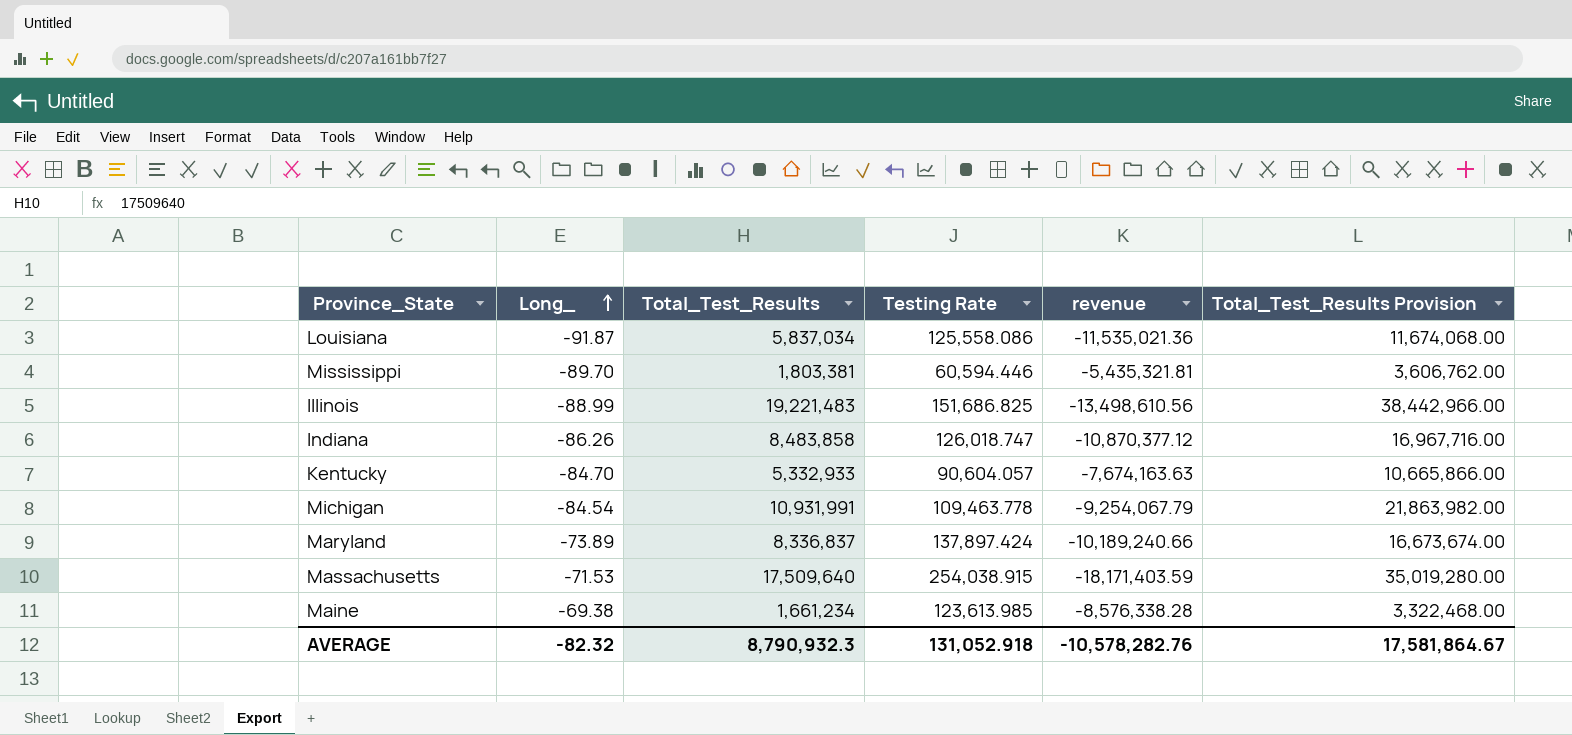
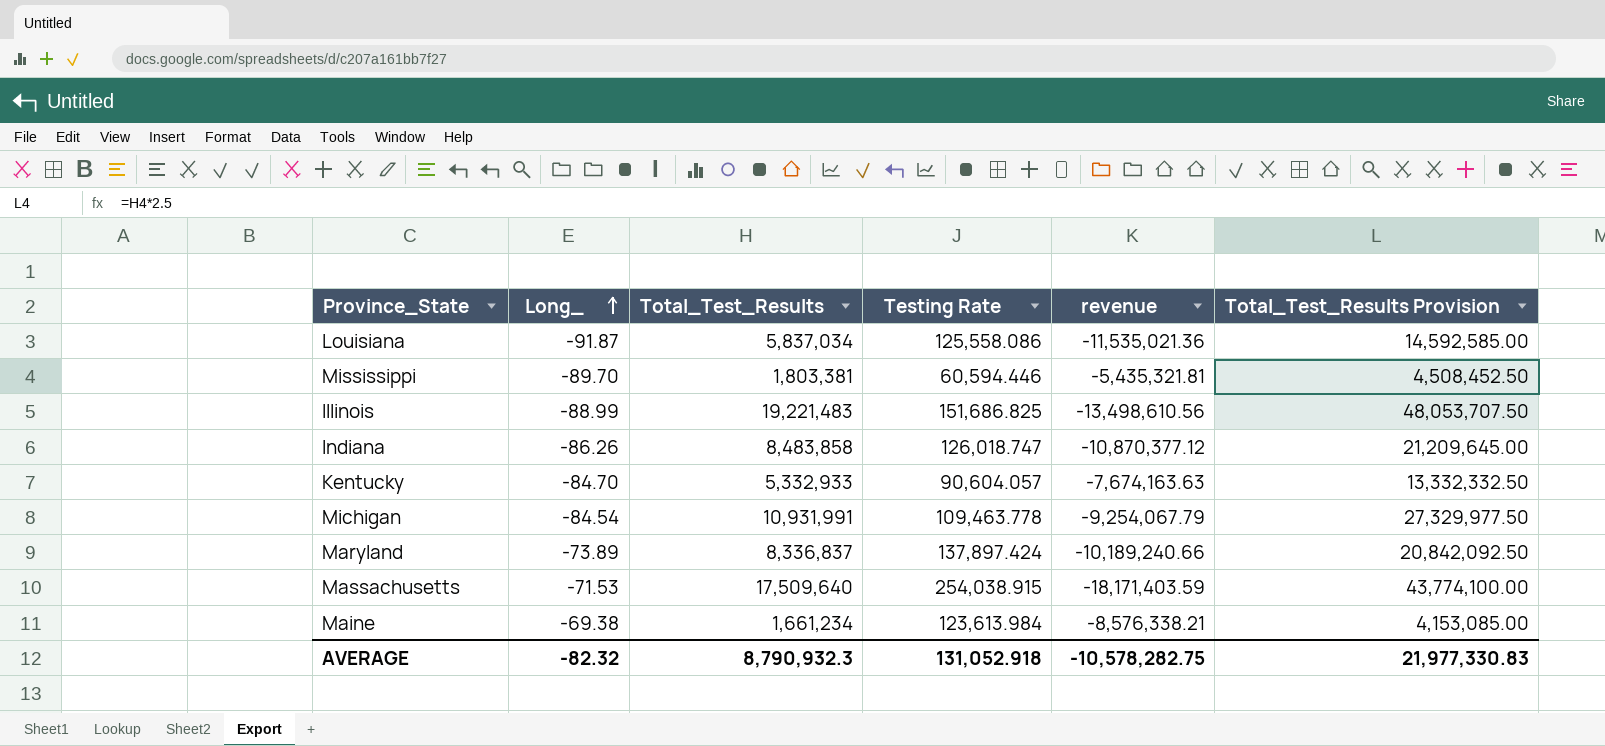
column Total_Test_Results Provision | formula: [Total_Test_Results] * 2 -> [Total_Test_Results] * 2.5
Maine | Testing Rate: 123,613.985 -> 123,613.984
Maine | revenue: -8,576,338.28 -> -8,576,338.21
AVERAGE | revenue: -10,578,282.76 -> -10,578,282.75
AVERAGE | Total_Test_Results Provision: 17,581,864.67 -> 21,977,330.83

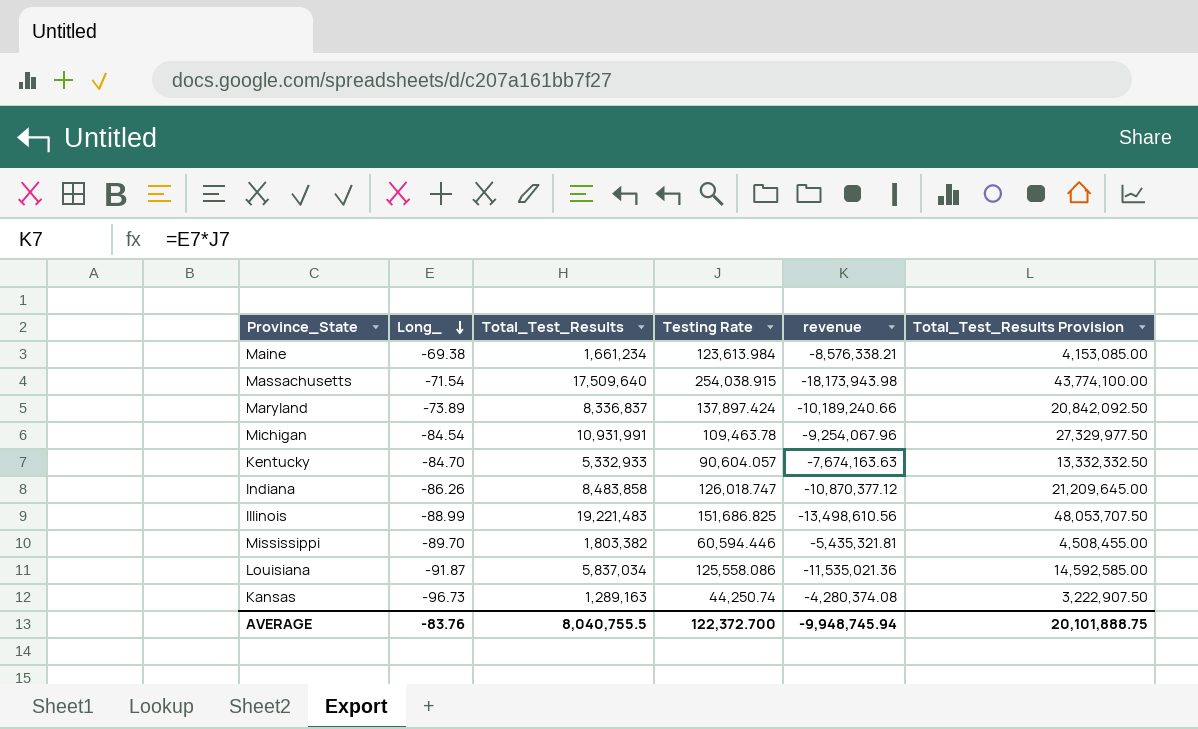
row order: Long_ ascending -> Long_ descending
Massachusetts | Long_: -71.53 -> -71.54
Massachusetts | revenue: -18,171,403.59 -> -18,173,943.98
Michigan | Testing Rate: 109,463.778 -> 109,463.78
Michigan | revenue: -9,254,067.79 -> -9,254,067.96
Mississippi | Total_Test_Results: 1,803,381 -> 1,803,382
Mississippi | Total_Test_Results Provision: 4,508,452.50 -> 4,508,455.00
row Kansas: none -> -96.73 | 1,289,163 | 44,250.74 | -4,280,374.08 | 3,222,907.50
AVERAGE | Long_: -82.32 -> -83.76
AVERAGE | Total_Test_Results: 8,790,932.3 -> 8,040,755.5
AVERAGE | Testing Rate: 131,052.918 -> 122,372.700
AVERAGE | revenue: -10,578,282.75 -> -9,948,745.94
AVERAGE | Total_Test_Results Provision: 21,977,330.83 -> 20,101,888.75

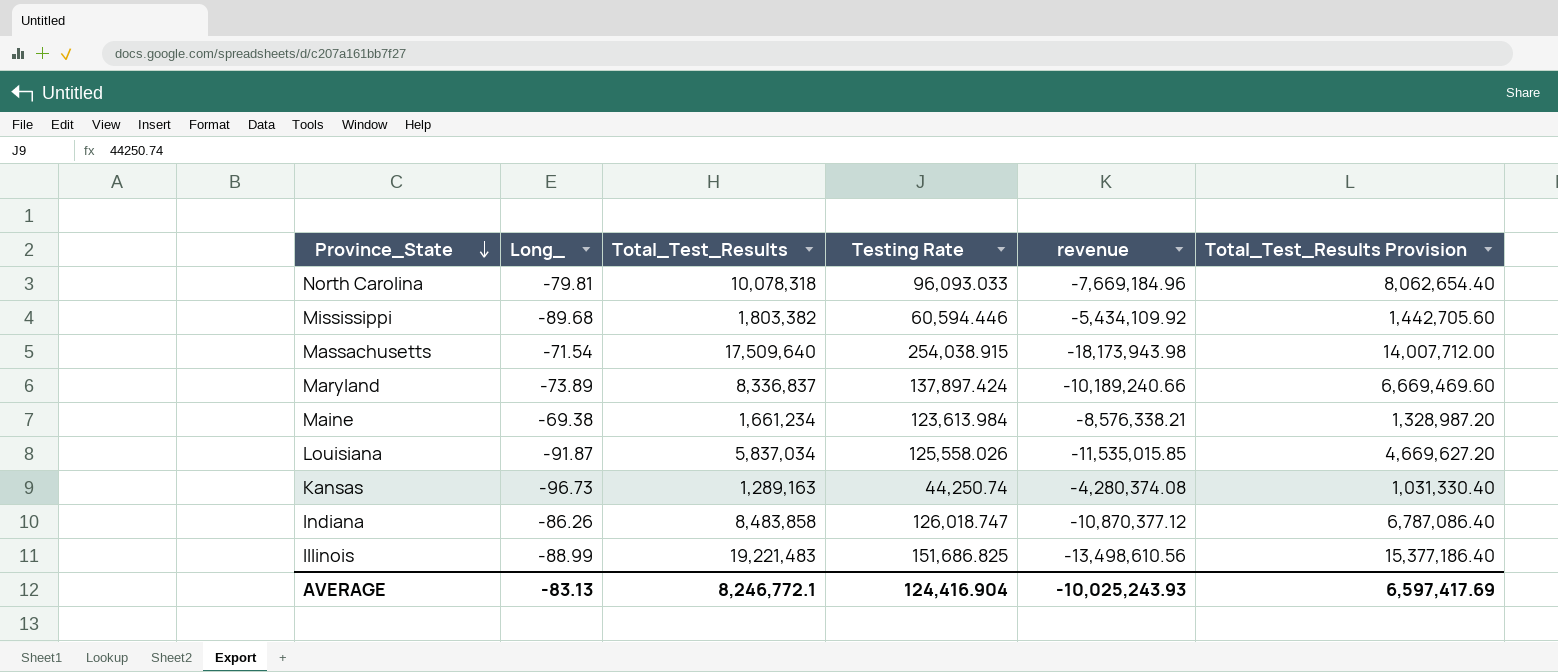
row order: Long_ descending -> Province_State descending
column Total_Test_Results Provision | formula: [Total_Test_Results] * 2.5 -> [Total_Test_Results] * 0.8
row Michigan: -84.54 | 10,931,991 | 109,463.78 | -9,254,067.96 | 27,329,977.50 -> none
row Kentucky: -84.70 | 5,332,933 | 90,604.057 | -7,674,163.63 | 13,332,332.50 -> none
row North Carolina: none -> -79.81 | 10,078,318 | 96,093.033 | -7,669,184.96 | 8,062,654.40
Mississippi | Long_: -89.70 -> -89.68
Mississippi | revenue: -5,435,321.81 -> -5,434,109.92
Louisiana | Testing Rate: 125,558.086 -> 125,558.026
Louisiana | revenue: -11,535,021.36 -> -11,535,015.85
AVERAGE | Long_: -83.76 -> -83.13
AVERAGE | Total_Test_Results: 8,040,755.5 -> 8,246,772.1
AVERAGE | Testing Rate: 122,372.700 -> 124,416.904
AVERAGE | revenue: -9,948,745.94 -> -10,025,243.93
AVERAGE | Total_Test_Results Provision: 20,101,888.75 -> 6,597,417.69

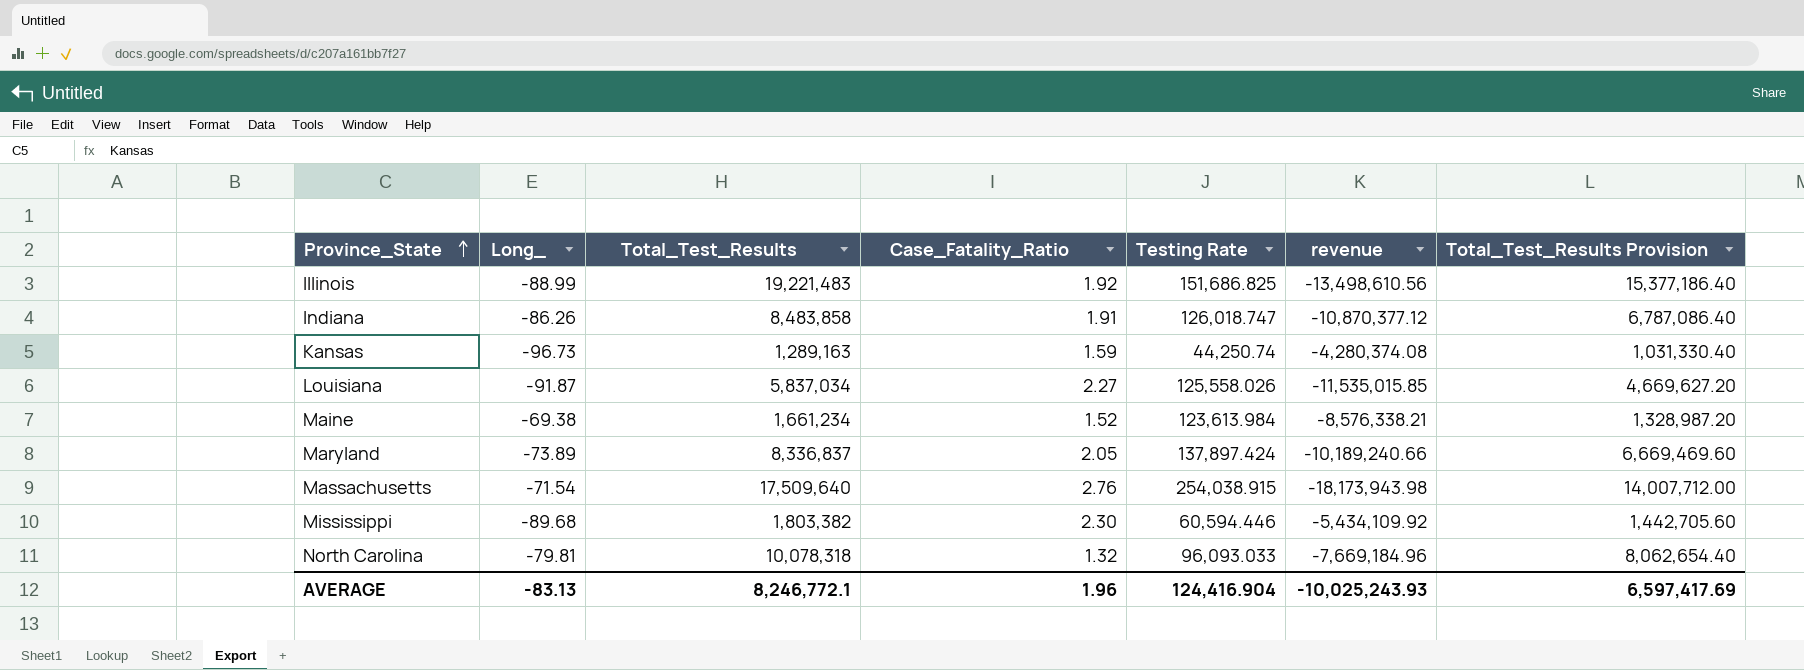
row order: Province_State descending -> Province_State ascending
column Case_Fatality_Ratio | position: none -> 4

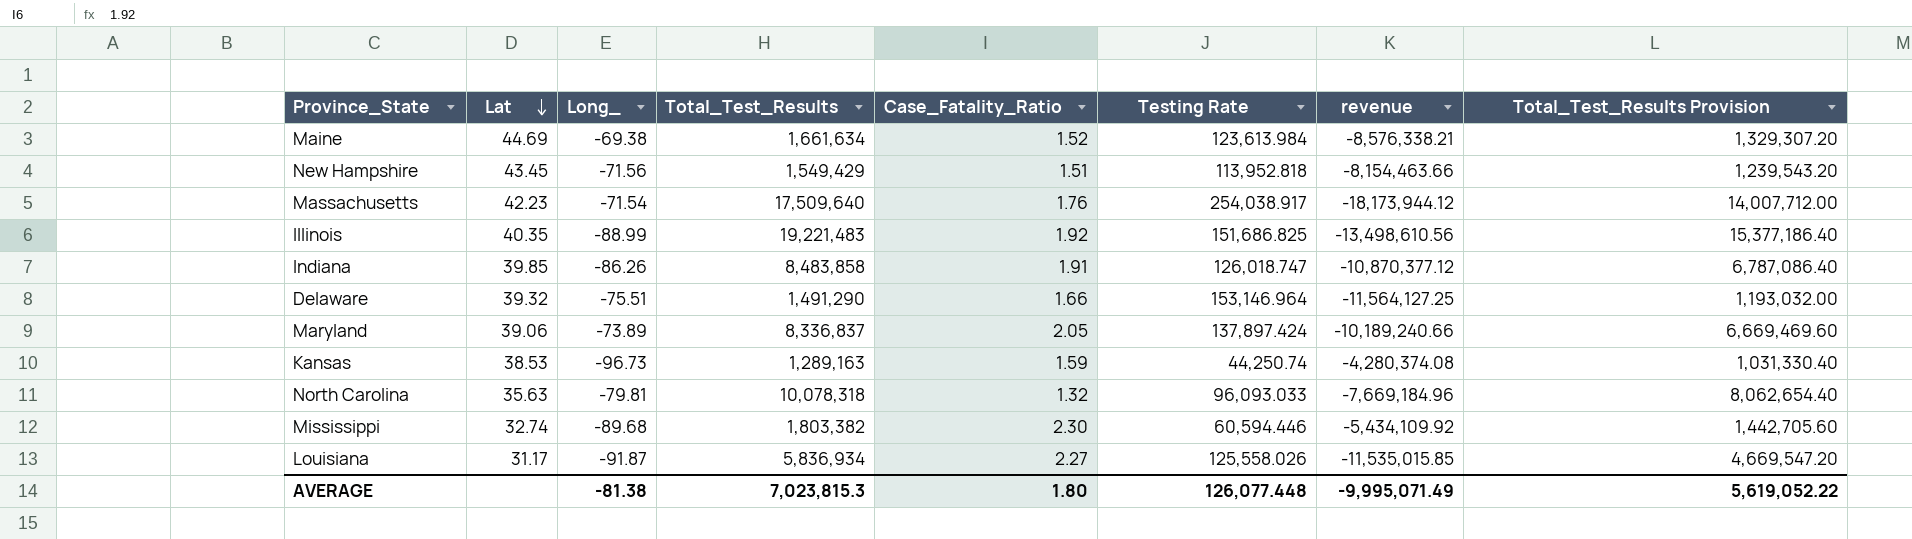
row order: Province_State ascending -> Lat descending
column Lat | position: none -> 2
Maine | Total_Test_Results: 1,661,234 -> 1,661,634
Maine | Total_Test_Results Provision: 1,328,987.20 -> 1,329,307.20
row New Hampshire: none -> 43.45 | -71.56 | 1,549,429 | 1.51 | 113,952.818 | -8,154,463.66 | 1,239,543.20
Massachusetts | Case_Fatality_Ratio: 2.76 -> 1.76
Massachusetts | Testing Rate: 254,038.915 -> 254,038.917
Massachusetts | revenue: -18,173,943.98 -> -18,173,944.12
row Delaware: none -> 39.32 | -75.51 | 1,491,290 | 1.66 | 153,146.964 | -11,564,127.25 | 1,193,032.00
Louisiana | Total_Test_Results: 5,837,034 -> 5,836,934
Louisiana | Total_Test_Results Provision: 4,669,627.20 -> 4,669,547.20
AVERAGE | Long_: -83.13 -> -81.38
AVERAGE | Total_Test_Results: 8,246,772.1 -> 7,023,815.3
AVERAGE | Case_Fatality_Ratio: 1.96 -> 1.80
AVERAGE | Testing Rate: 124,416.904 -> 126,077.448
AVERAGE | revenue: -10,025,243.93 -> -9,995,071.49
AVERAGE | Total_Test_Results Provision: 6,597,417.69 -> 5,619,052.22

